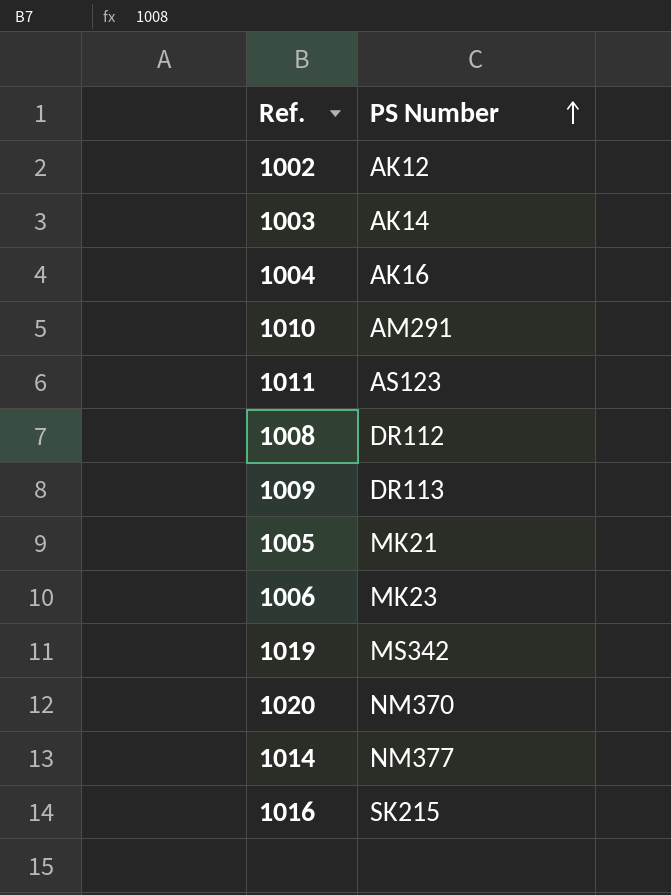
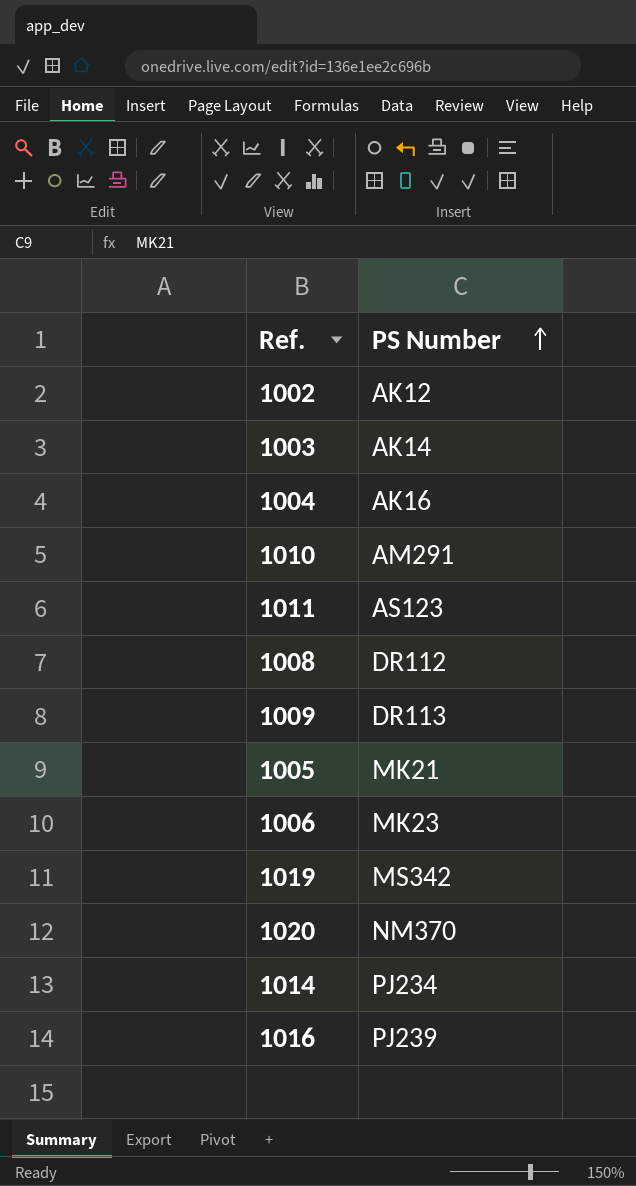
1014 | PS Number: NM377 -> PJ234
1016 | PS Number: SK215 -> PJ239

